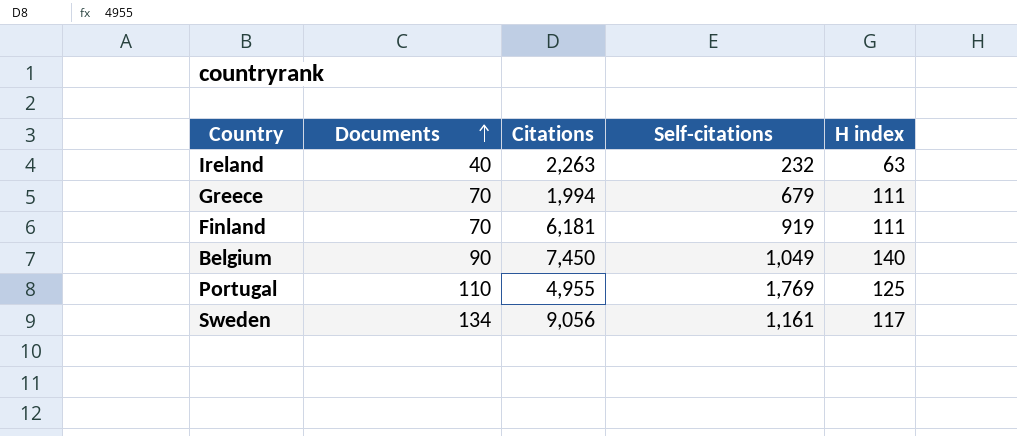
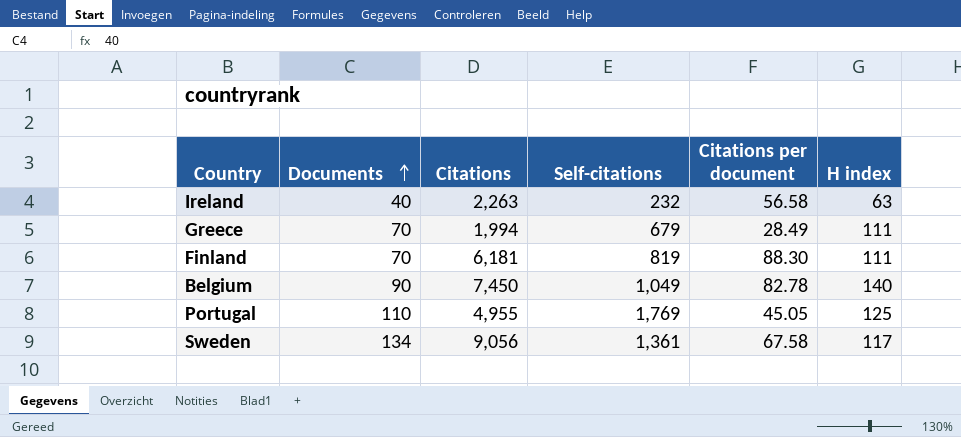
column Citations per document | formula: none -> [Citations] / [Documents]
Finland | Self-citations: 919 -> 819
Sweden | Self-citations: 1,161 -> 1,361

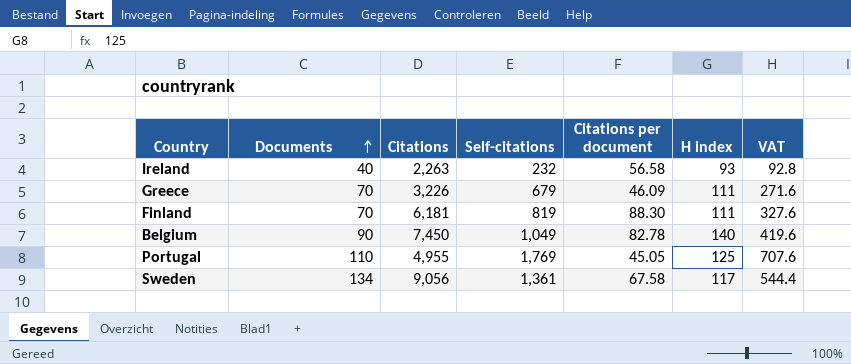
column VAT | formula: none -> [Self-citations] * 0.4
Ireland | H index: 63 -> 93
Greece | Citations: 1,994 -> 3,226
Greece | Citations per document: 28.49 -> 46.09

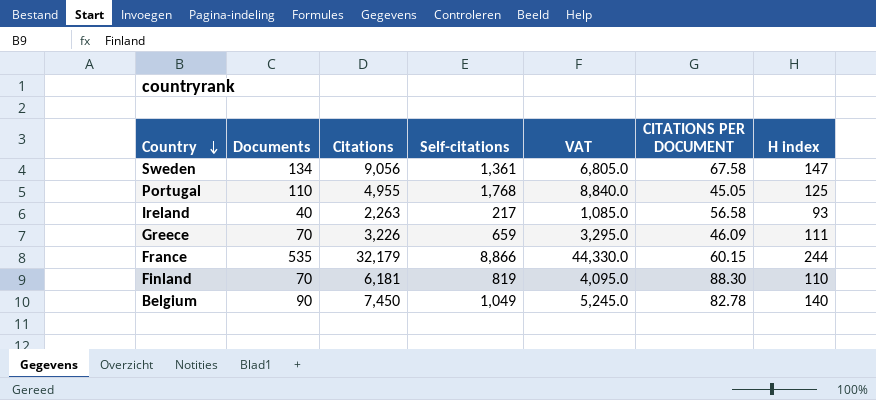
row order: Documents ascending -> Country descending
column VAT | formula: [Self-citations] * 0.4 -> [Self-citations] * 5
column VAT | position: 7 -> 5
column name: Citations per document -> CITATIONS PER DOCUMENT
Sweden | H index: 117 -> 147
Portugal | Self-citations: 1,769 -> 1,768
Ireland | Self-citations: 232 -> 217
Greece | Self-citations: 679 -> 659
row France: none -> 535 | 32,179 | 8,866 | 44,330.0 | 60.15 | 244
Finland | H index: 111 -> 110

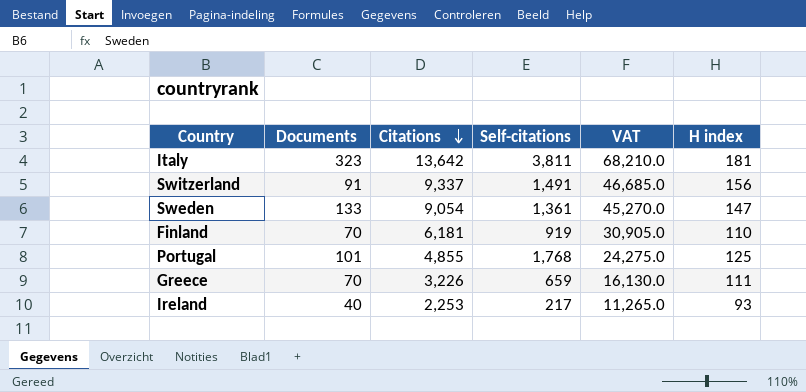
row order: Country descending -> Citations descending
column CITATIONS PER DOCUMENT | formula: [Citations] / [Documents] -> none
column VAT | formula: [Self-citations] * 5 -> [Citations] * 5
row France: 535 | 32,179 | 8,866 | 44,330.0 | 60.15 | 244 -> none
row Belgium: 90 | 7,450 | 1,049 | 5,245.0 | 82.78 | 140 -> none
row Italy: none -> 323 | 13,642 | 3,811 | 68,210.0 | 181
row Switzerland: none -> 91 | 9,337 | 1,491 | 46,685.0 | 156
Sweden | Documents: 134 -> 133
Sweden | Citations: 9,056 -> 9,054
Finland | Self-citations: 819 -> 919
Portugal | Documents: 110 -> 101
Portugal | Citations: 4,955 -> 4,855
Ireland | Citations: 2,263 -> 2,253

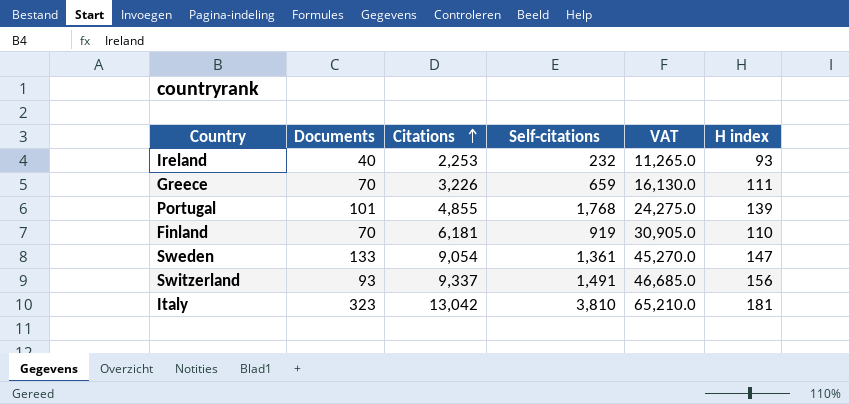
row order: Citations descending -> Citations ascending
Ireland | Self-citations: 217 -> 232
Portugal | H index: 125 -> 139
Switzerland | Documents: 91 -> 93
Italy | Citations: 13,642 -> 13,042
Italy | Self-citations: 3,811 -> 3,810
Italy | VAT: 68,210.0 -> 65,210.0

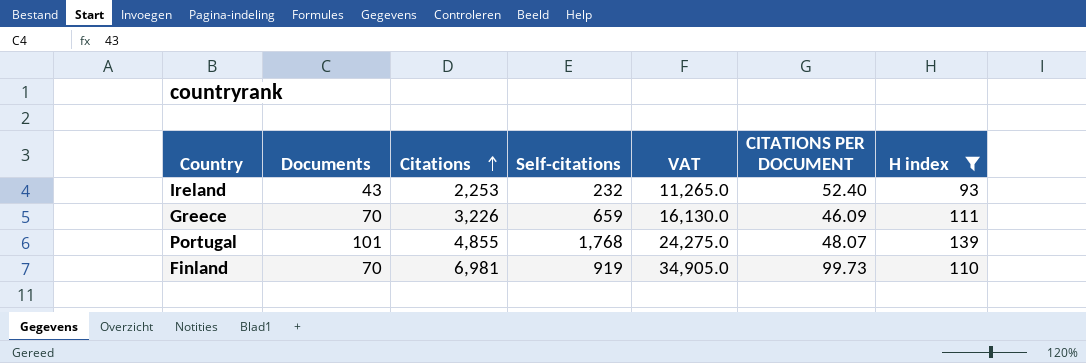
filter: none -> H index <= 139
column CITATIONS PER DOCUMENT | formula: none -> [Citations] / [Documents]
Ireland | Documents: 40 -> 43
Finland | Citations: 6,181 -> 6,981
Finland | VAT: 30,905.0 -> 34,905.0

